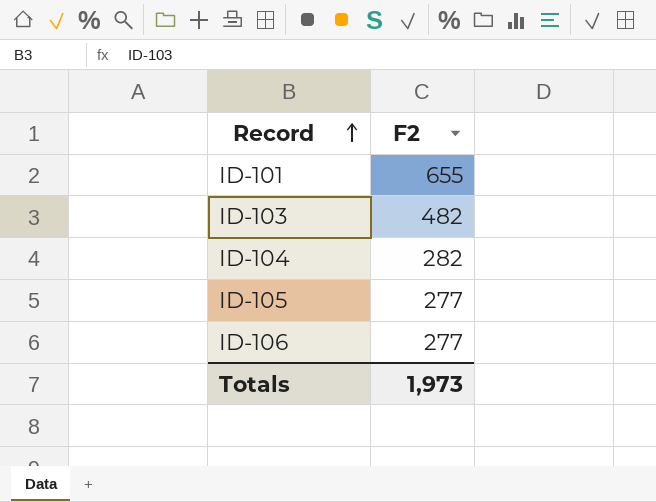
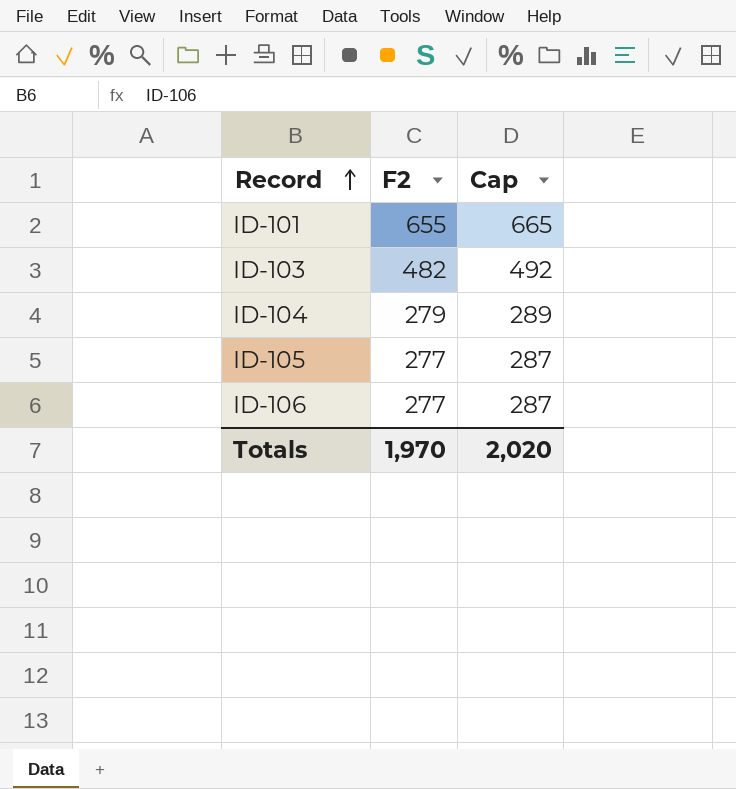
column Cap | formula: none -> [F2] + 10
ID-104 | F2: 282 -> 279
Totals | F2: 1,973 -> 1,970

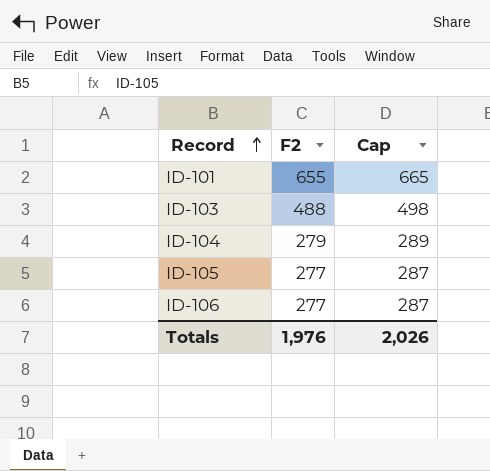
ID-103 | F2: 482 -> 488
ID-103 | Cap: 492 -> 498
Totals | F2: 1,970 -> 1,976
Totals | Cap: 2,020 -> 2,026

